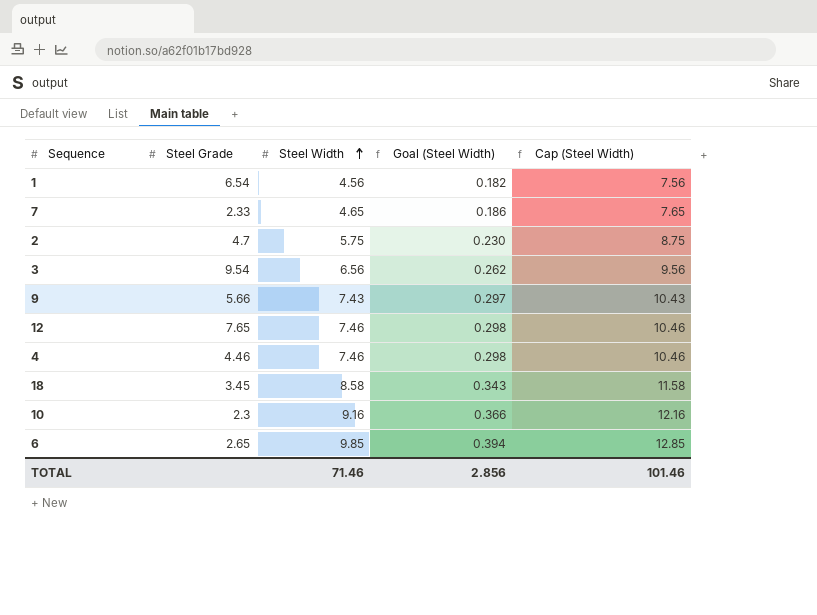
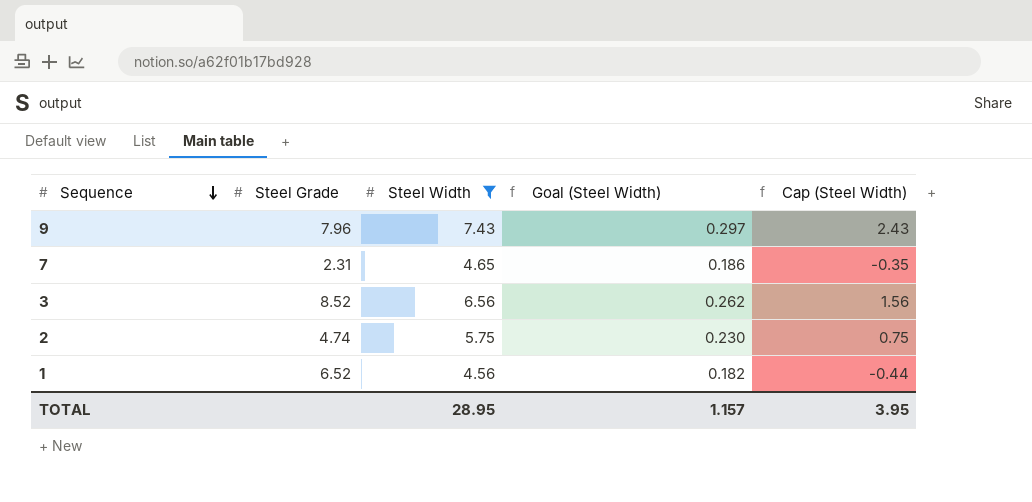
filter: none -> Steel Width <= 7.43
row order: Steel Width ascending -> Sequence descending
column Cap (Steel Width) | formula: [Steel Width] + 3 -> [Steel Width] - 5
9 | Steel Grade: 5.66 -> 7.96
7 | Steel Grade: 2.33 -> 2.31
3 | Steel Grade: 9.54 -> 8.52
2 | Steel Grade: 4.7 -> 4.74
1 | Steel Grade: 6.54 -> 6.52
TOTAL | Steel Width: 71.46 -> 28.95
TOTAL | Goal (Steel Width): 2.856 -> 1.157
TOTAL | Cap (Steel Width): 101.46 -> 3.95

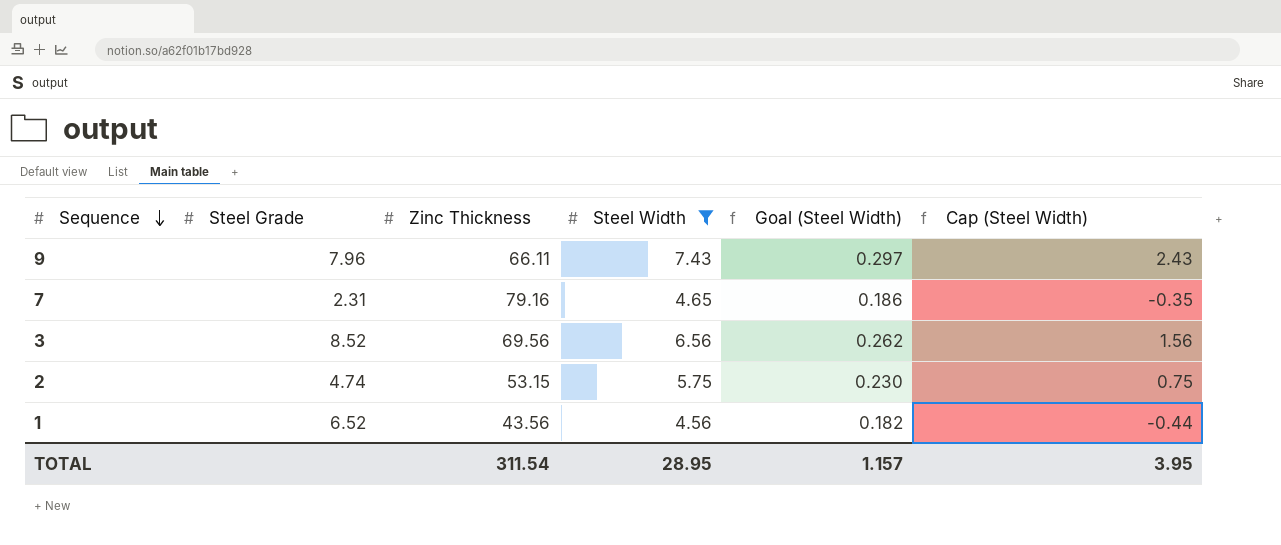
column Zinc Thickness | position: none -> 3

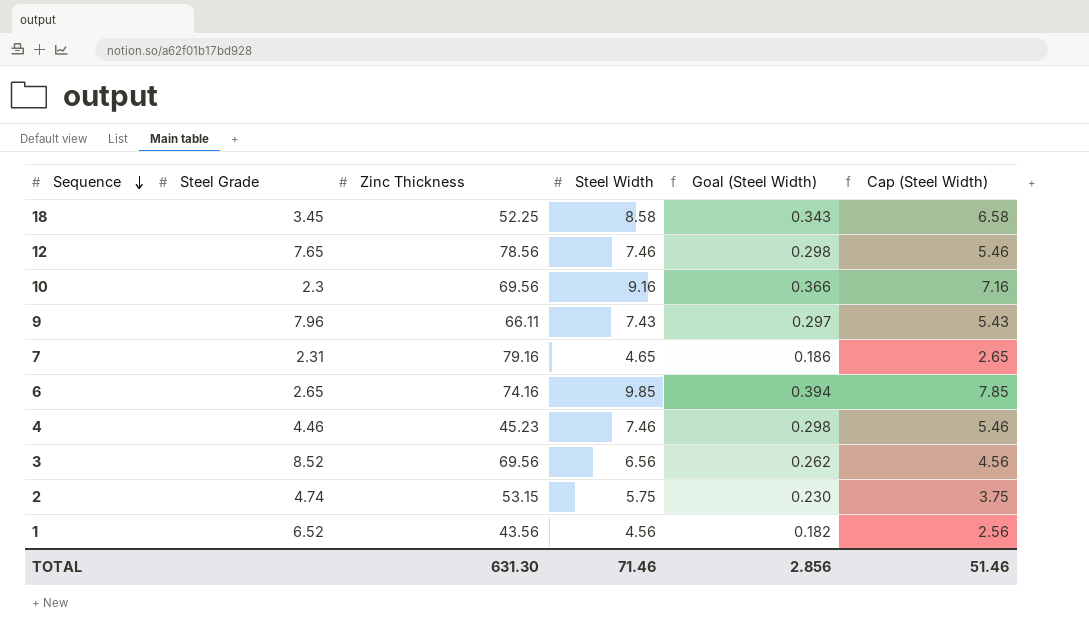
filter: Steel Width <= 7.43 -> none
column Cap (Steel Width) | formula: [Steel Width] - 5 -> [Steel Width] - 2
TOTAL | Zinc Thickness: 311.54 -> 631.30
TOTAL | Steel Width: 28.95 -> 71.46
TOTAL | Goal (Steel Width): 1.157 -> 2.856
TOTAL | Cap (Steel Width): 3.95 -> 51.46

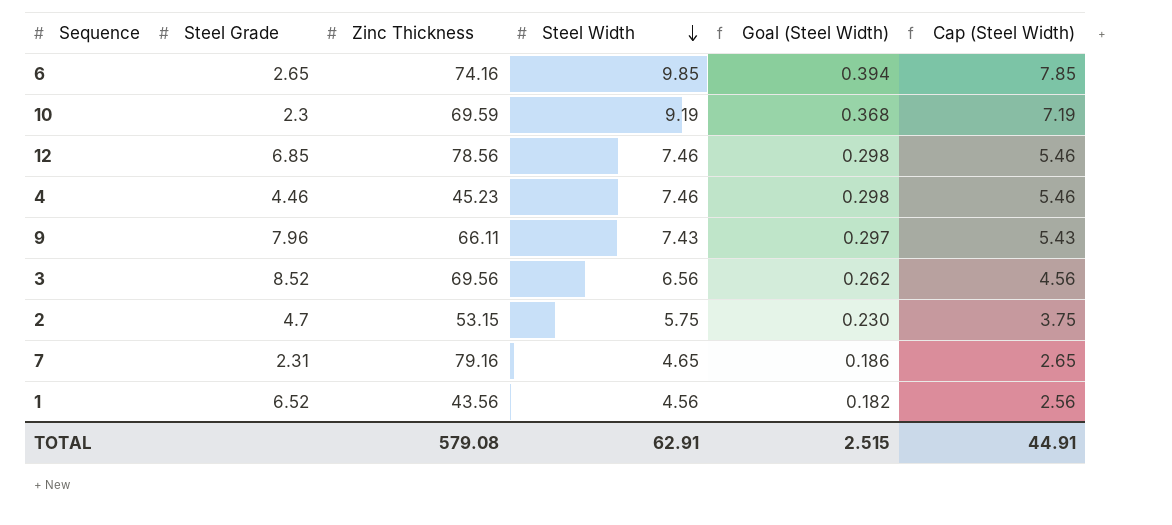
row order: Sequence descending -> Steel Width descending
row 18: 3.45 | 52.25 | 8.58 | 0.343 | 6.58 -> none
10 | Zinc Thickness: 69.56 -> 69.59
10 | Steel Width: 9.16 -> 9.19
10 | Goal (Steel Width): 0.366 -> 0.368
10 | Cap (Steel Width): 7.16 -> 7.19
12 | Steel Grade: 7.65 -> 6.85
2 | Steel Grade: 4.74 -> 4.7
TOTAL | Zinc Thickness: 631.30 -> 579.08
TOTAL | Steel Width: 71.46 -> 62.91
TOTAL | Goal (Steel Width): 2.856 -> 2.515
TOTAL | Cap (Steel Width): 51.46 -> 44.91

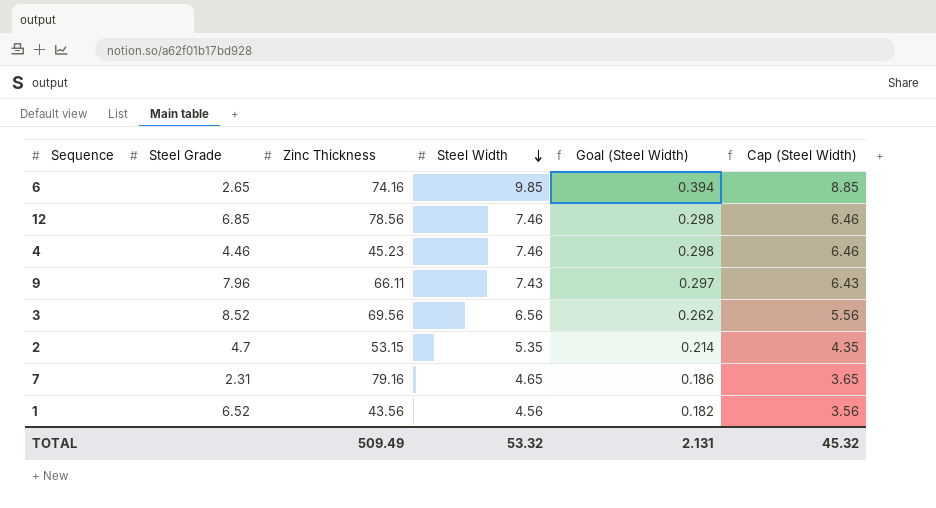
column Cap (Steel Width) | formula: [Steel Width] - 2 -> [Steel Width] - 1
row 10: 2.3 | 69.59 | 9.19 | 0.368 | 7.19 -> none
2 | Steel Width: 5.75 -> 5.35
2 | Goal (Steel Width): 0.230 -> 0.214
TOTAL | Zinc Thickness: 579.08 -> 509.49
TOTAL | Steel Width: 62.91 -> 53.32
TOTAL | Goal (Steel Width): 2.515 -> 2.131
TOTAL | Cap (Steel Width): 44.91 -> 45.32

